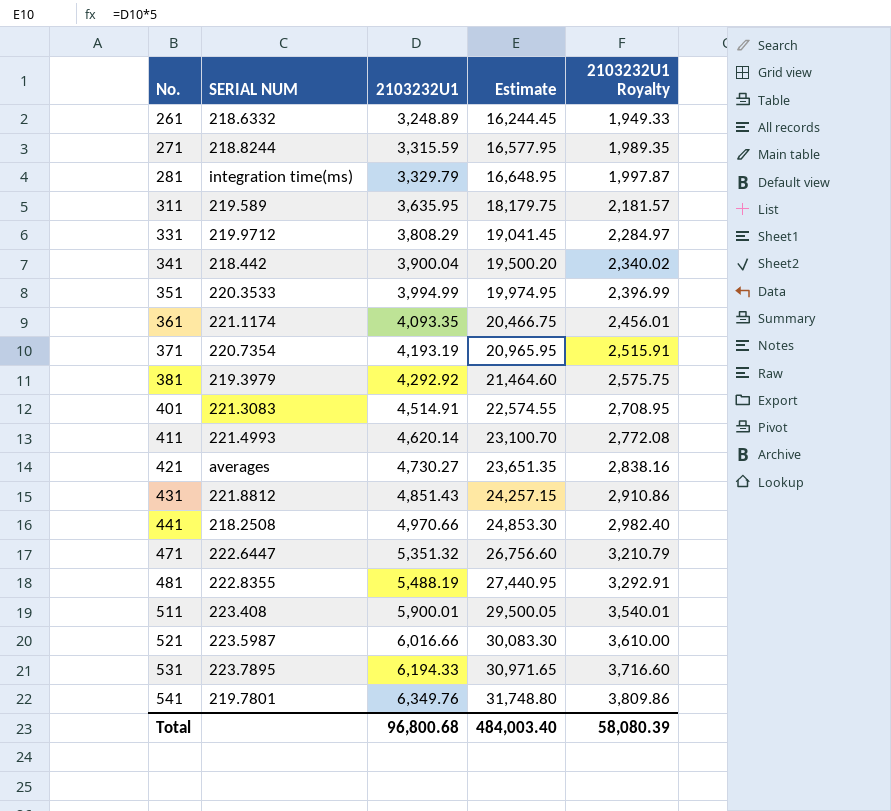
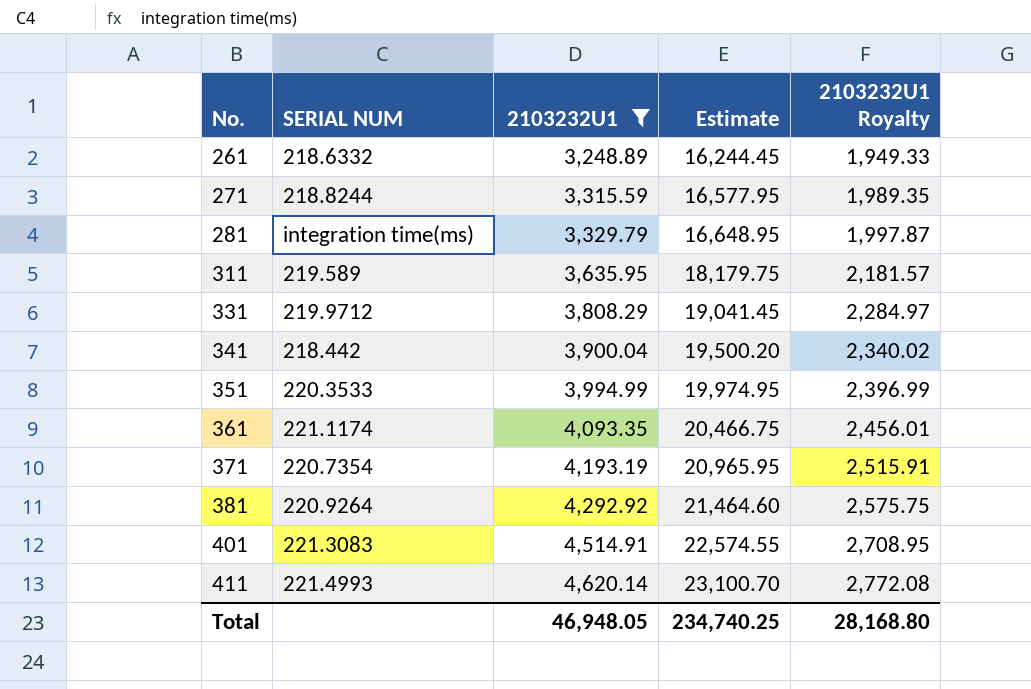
filter: none -> 2103232U1 <= 4,620.14
381 | SERIAL NUM: 219.3979 -> 220.9264
Total | 2103232U1: 96,800.68 -> 46,948.05
Total | Estimate: 484,003.40 -> 234,740.25
Total | 2103232U1 Royalty: 58,080.39 -> 28,168.80

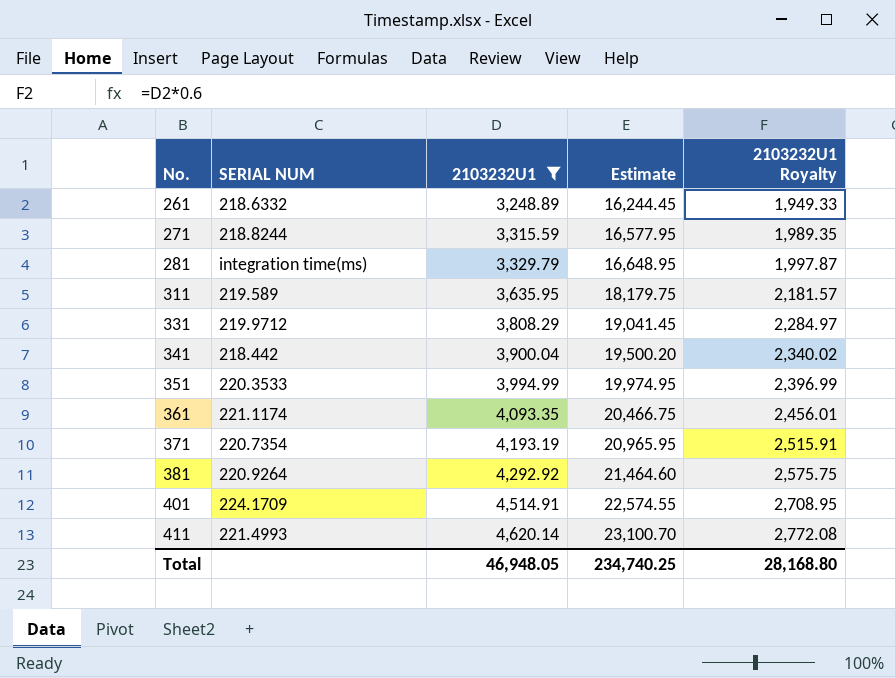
401 | SERIAL NUM: 221.3083 -> 224.1709

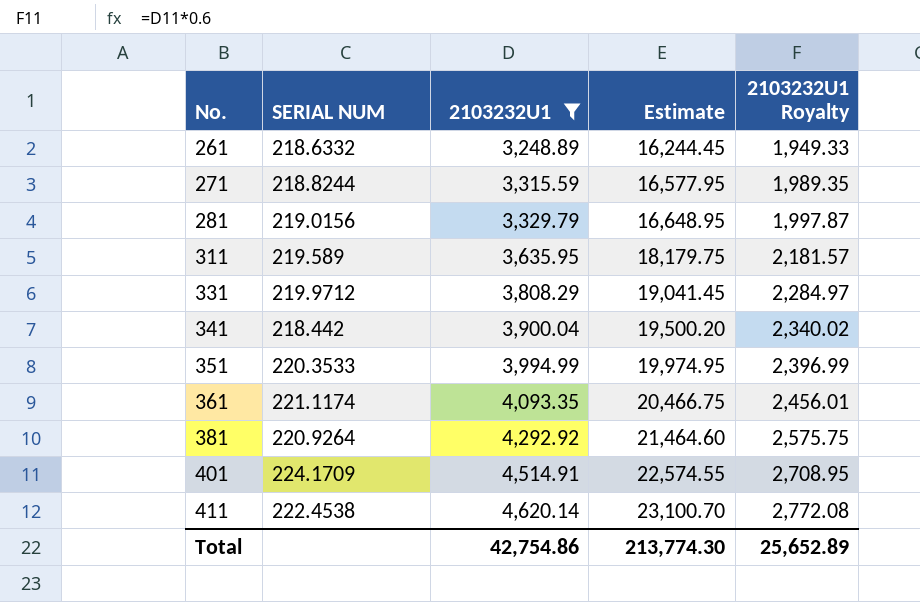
row 371: 220.7354 | 4,193.19 | 20,965.95 | 2,515.91 -> none
281 | SERIAL NUM: integration time(ms) -> 219.0156
411 | SERIAL NUM: 221.4993 -> 222.4538
Total | 2103232U1: 46,948.05 -> 42,754.86
Total | Estimate: 234,740.25 -> 213,774.30
Total | 2103232U1 Royalty: 28,168.80 -> 25,652.89

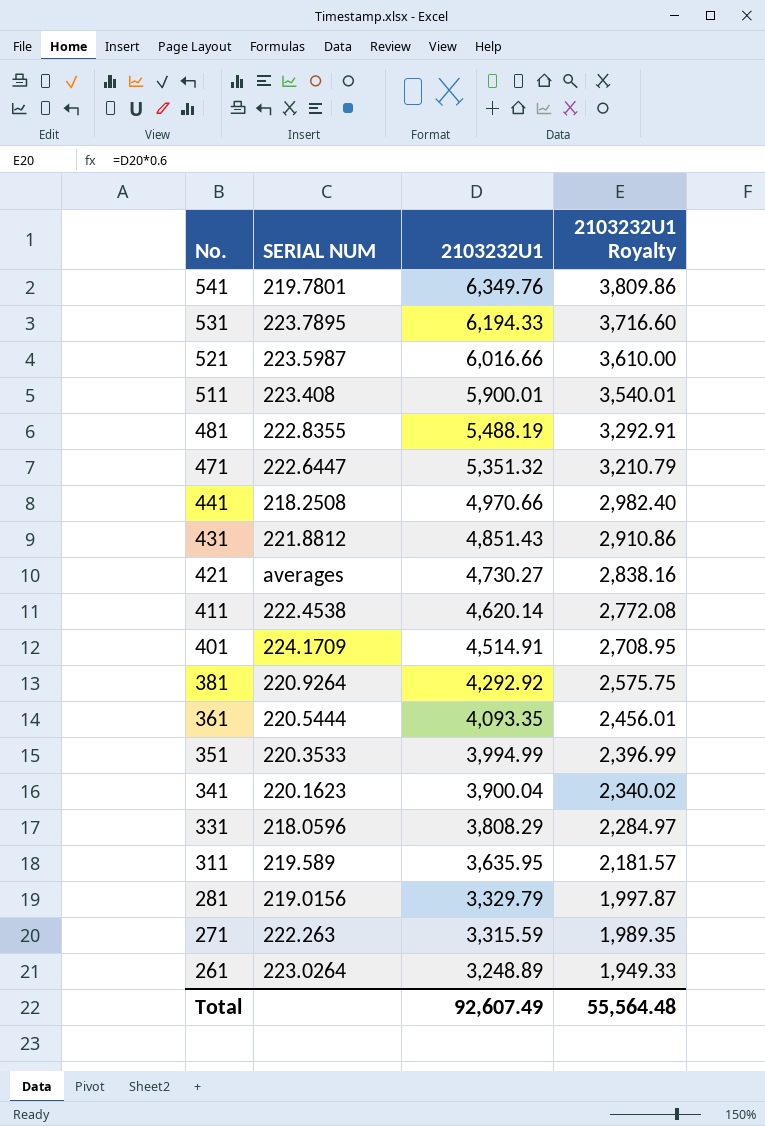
filter: 2103232U1 <= 4,620.14 -> none
row order: No. ascending -> No. descending
column Estimate | formula: [2103232U1] * 5 -> none
361 | SERIAL NUM: 221.1174 -> 220.5444
341 | SERIAL NUM: 218.442 -> 220.1623
331 | SERIAL NUM: 219.9712 -> 218.0596
271 | SERIAL NUM: 218.8244 -> 222.263
261 | SERIAL NUM: 218.6332 -> 223.0264
Total | 2103232U1: 42,754.86 -> 92,607.49
Total | 2103232U1 Royalty: 25,652.89 -> 55,564.48

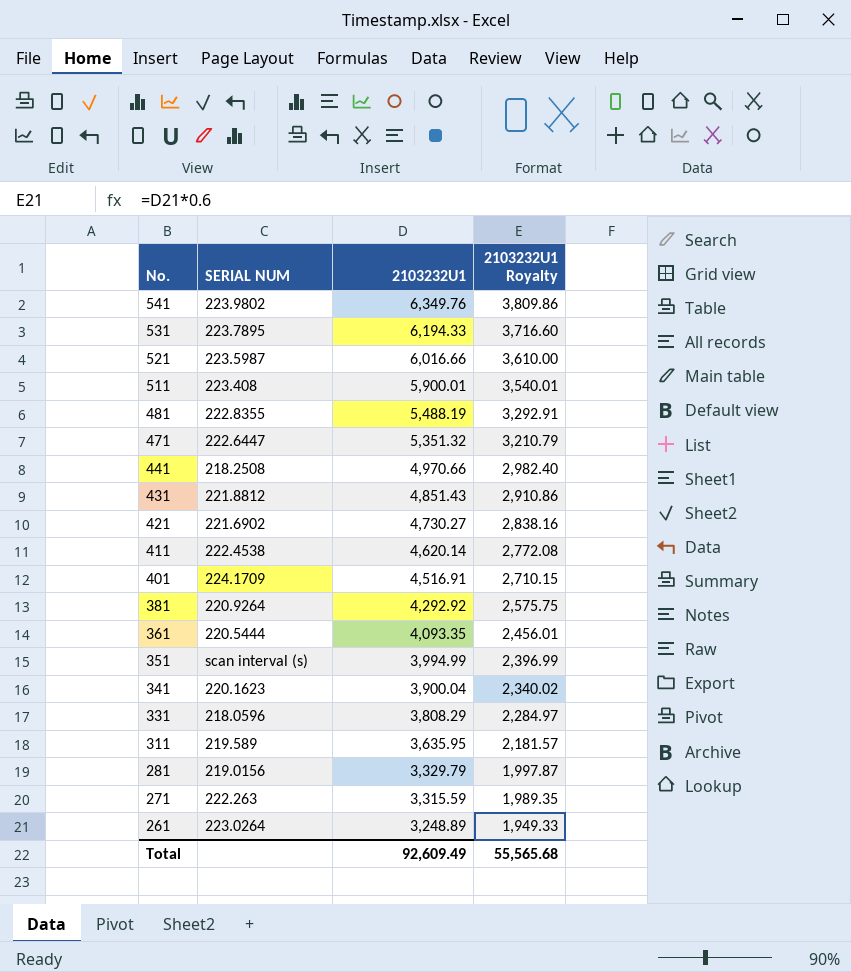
541 | SERIAL NUM: 219.7801 -> 223.9802
421 | SERIAL NUM: averages -> 221.6902
401 | 2103232U1: 4,514.91 -> 4,516.91
401 | 2103232U1 Royalty: 2,708.95 -> 2,710.15
351 | SERIAL NUM: 220.3533 -> scan interval (s)
Total | 2103232U1: 92,607.49 -> 92,609.49
Total | 2103232U1 Royalty: 55,564.48 -> 55,565.68

